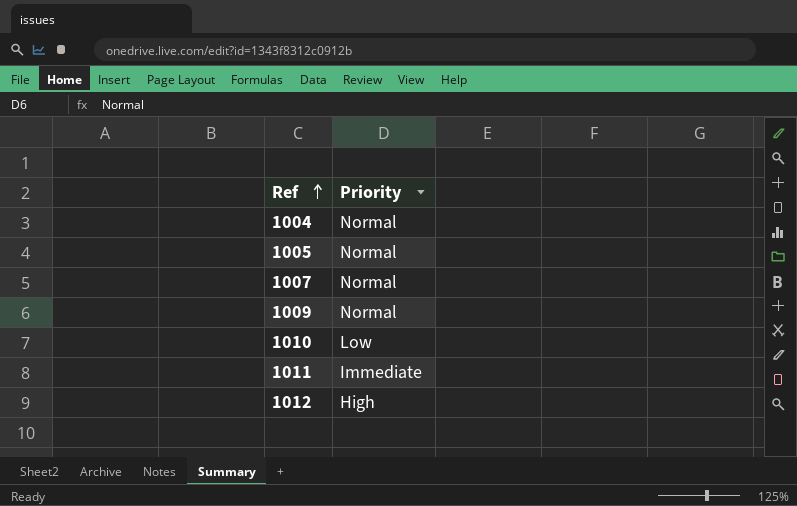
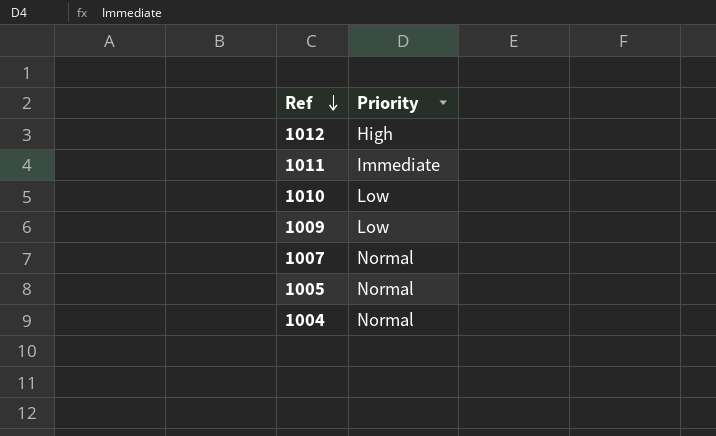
row order: Ref ascending -> Ref descending
1009 | Priority: Normal -> Low

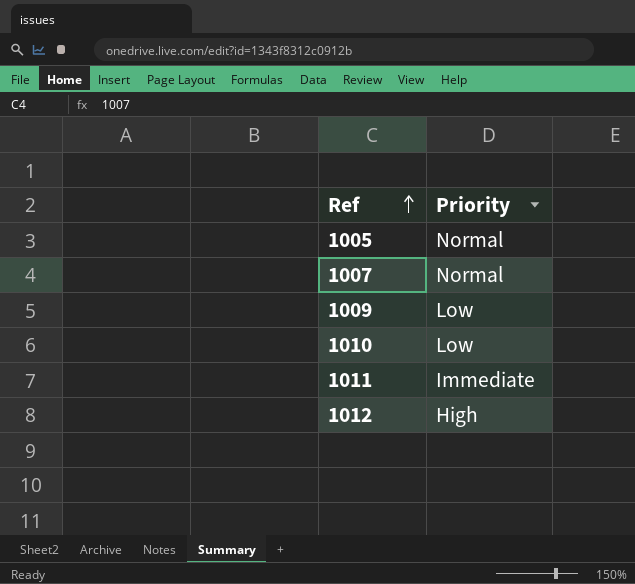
row order: Ref descending -> Ref ascending
row 1004: Normal -> none

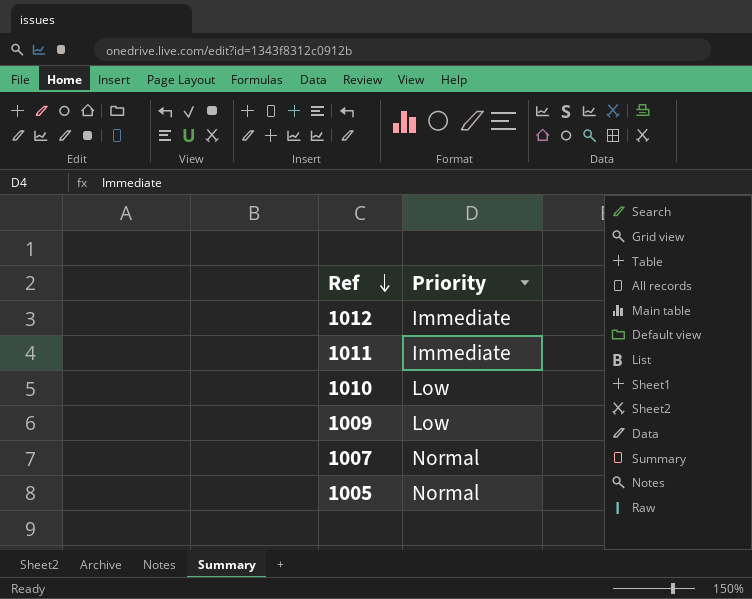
row order: Ref ascending -> Ref descending
1012 | Priority: High -> Immediate

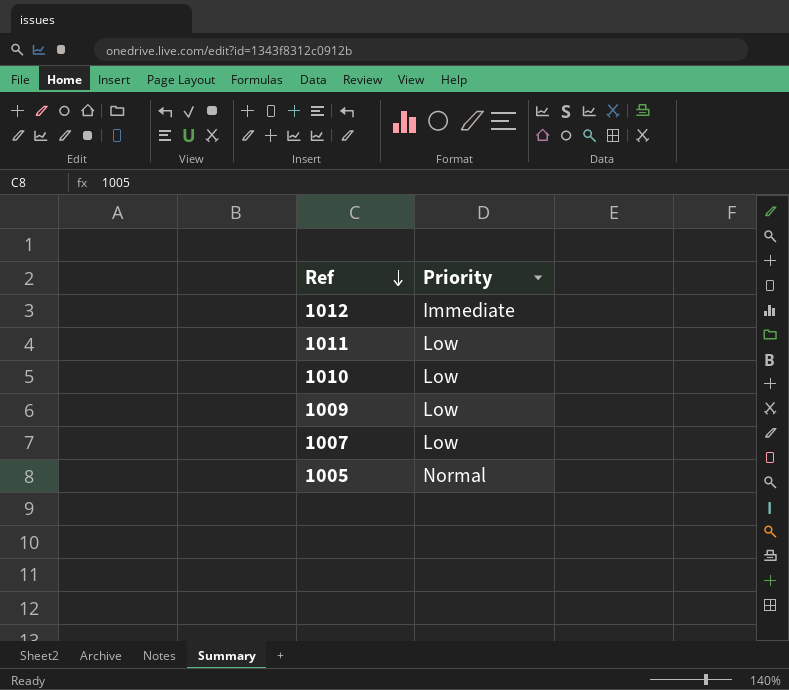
1011 | Priority: Immediate -> Low
1007 | Priority: Normal -> Low

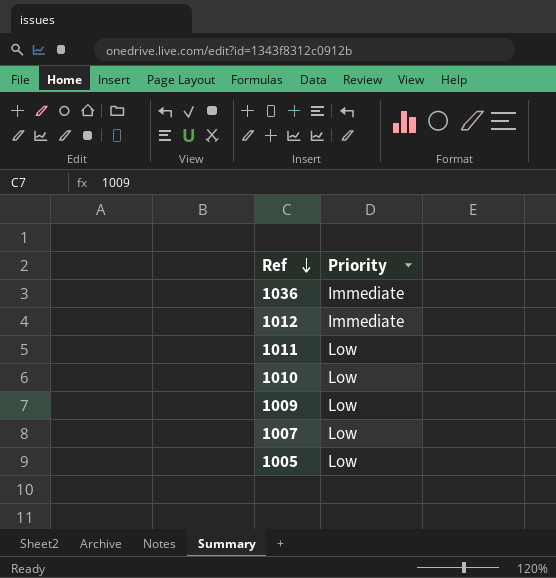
row 1036: none -> Immediate
1005 | Priority: Normal -> Low

